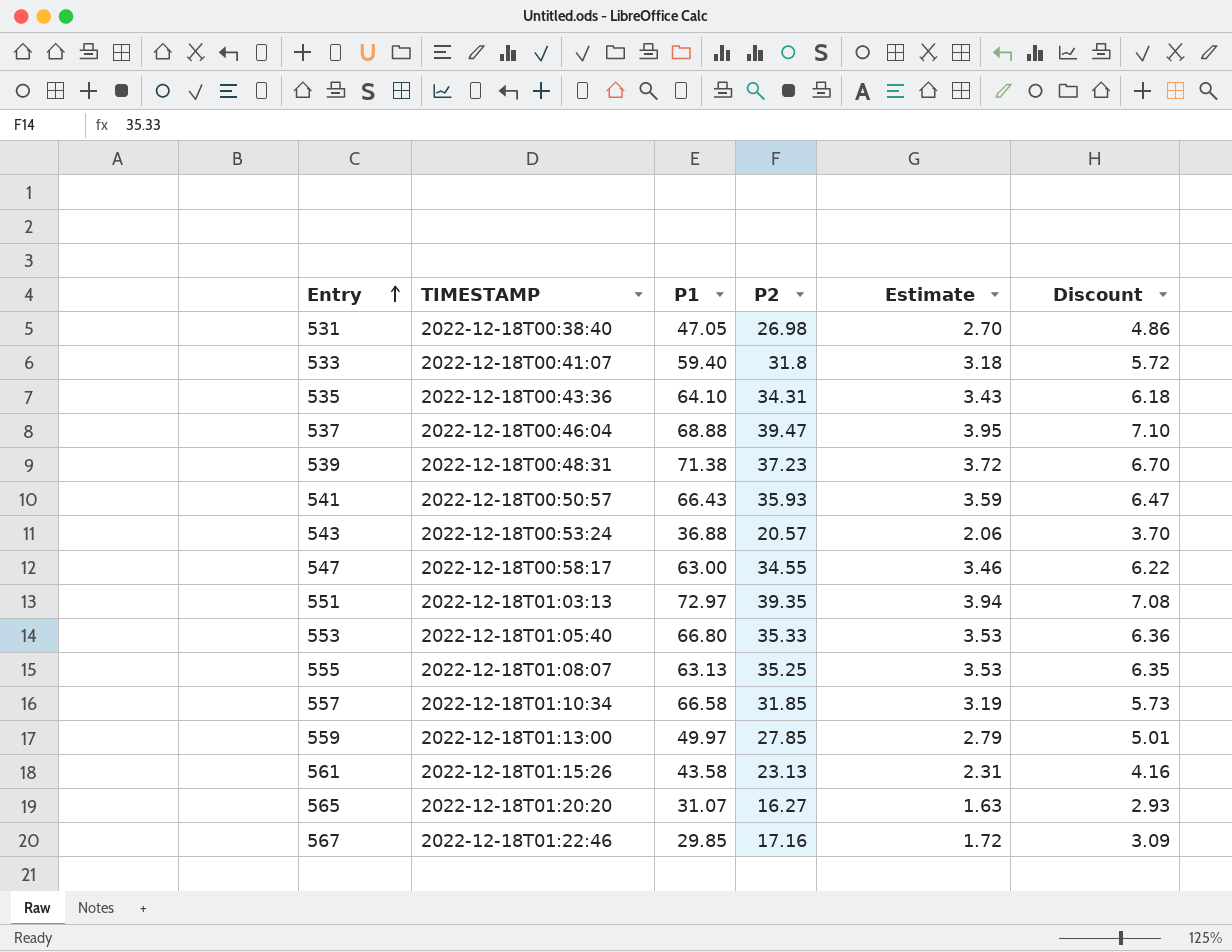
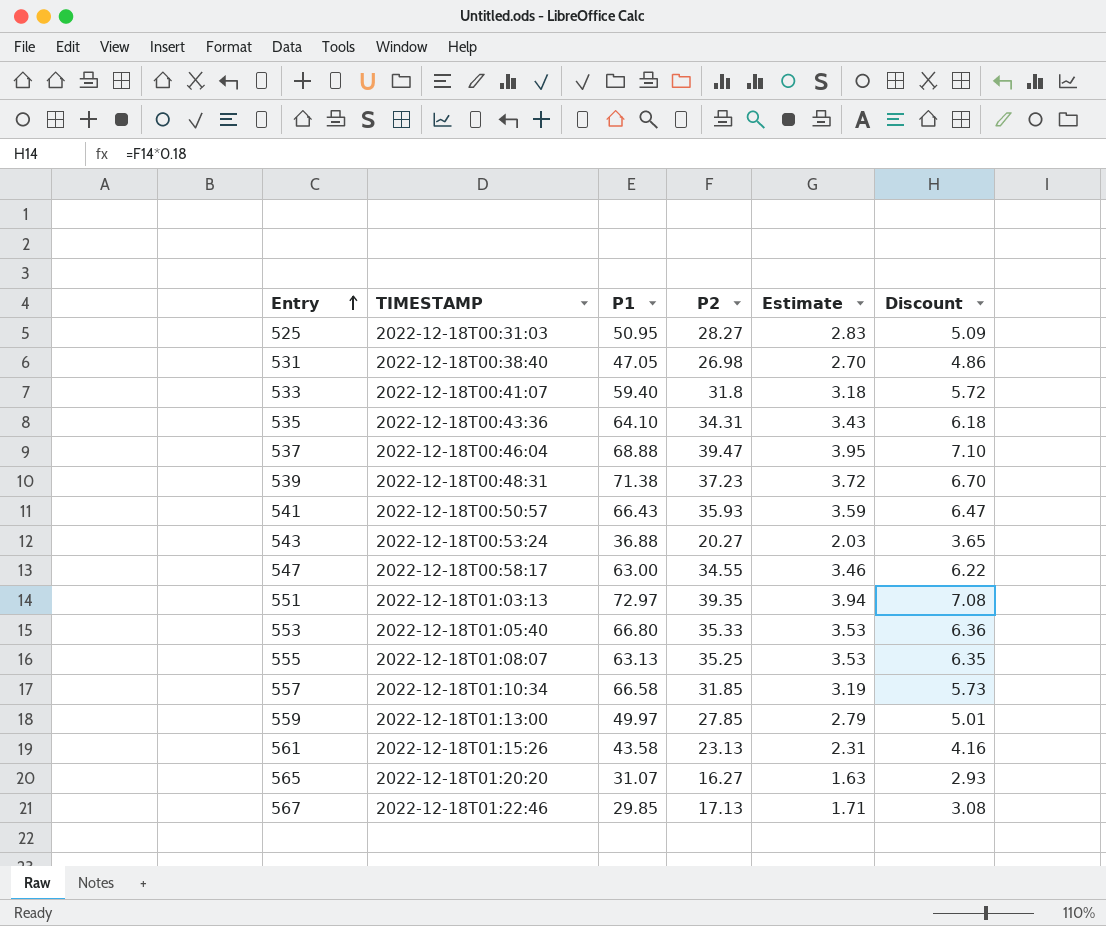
row 525: none -> 2022-12-18T00:31:03 | 50.95 | 28.27 | 2.83 | 5.09
543 | P2: 20.57 -> 20.27
543 | Estimate: 2.06 -> 2.03
543 | Discount: 3.70 -> 3.65
567 | P2: 17.16 -> 17.13
567 | Estimate: 1.72 -> 1.71
567 | Discount: 3.09 -> 3.08

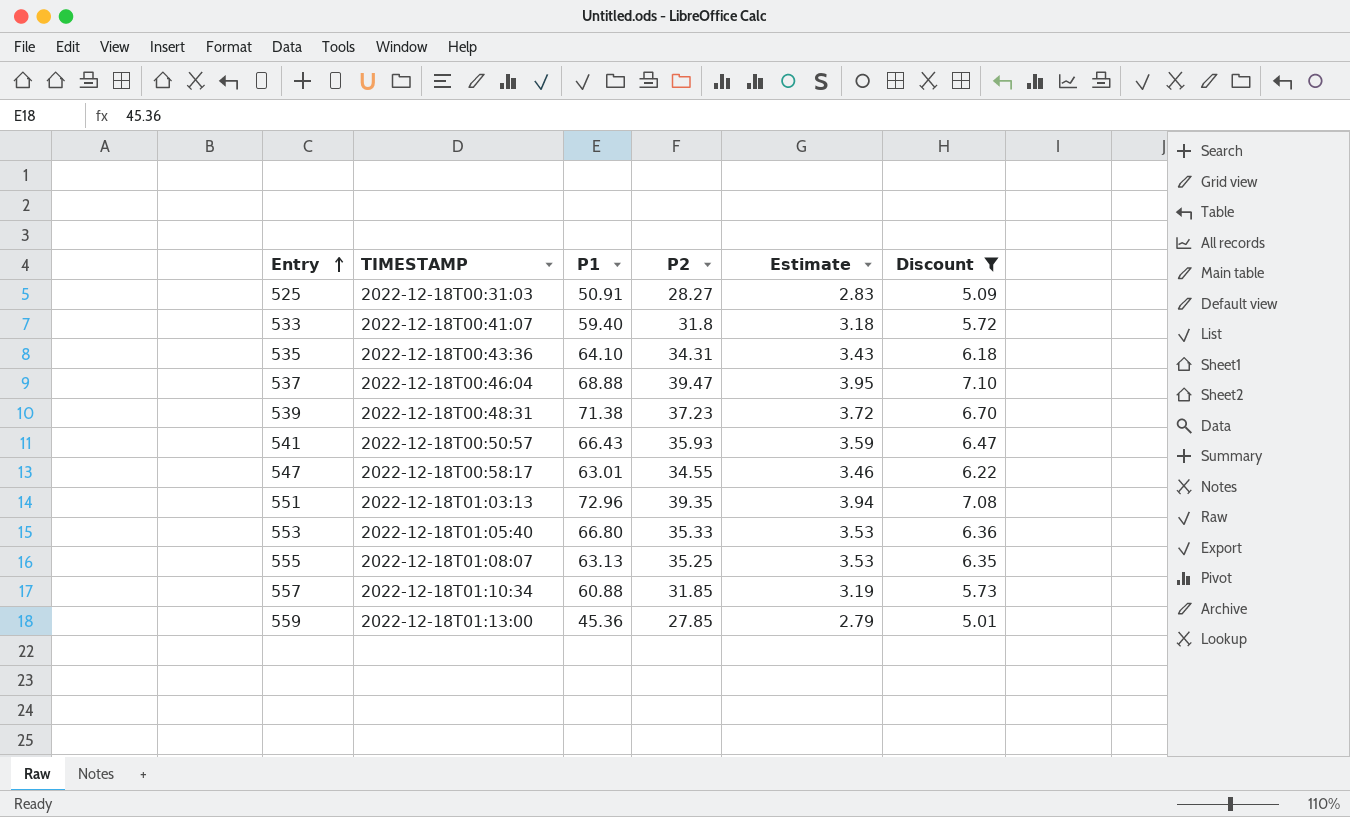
filter: none -> Discount >= 5.01
525 | P1: 50.95 -> 50.91
547 | P1: 63.00 -> 63.01
551 | P1: 72.97 -> 72.96
557 | P1: 66.58 -> 60.88
559 | P1: 49.97 -> 45.36

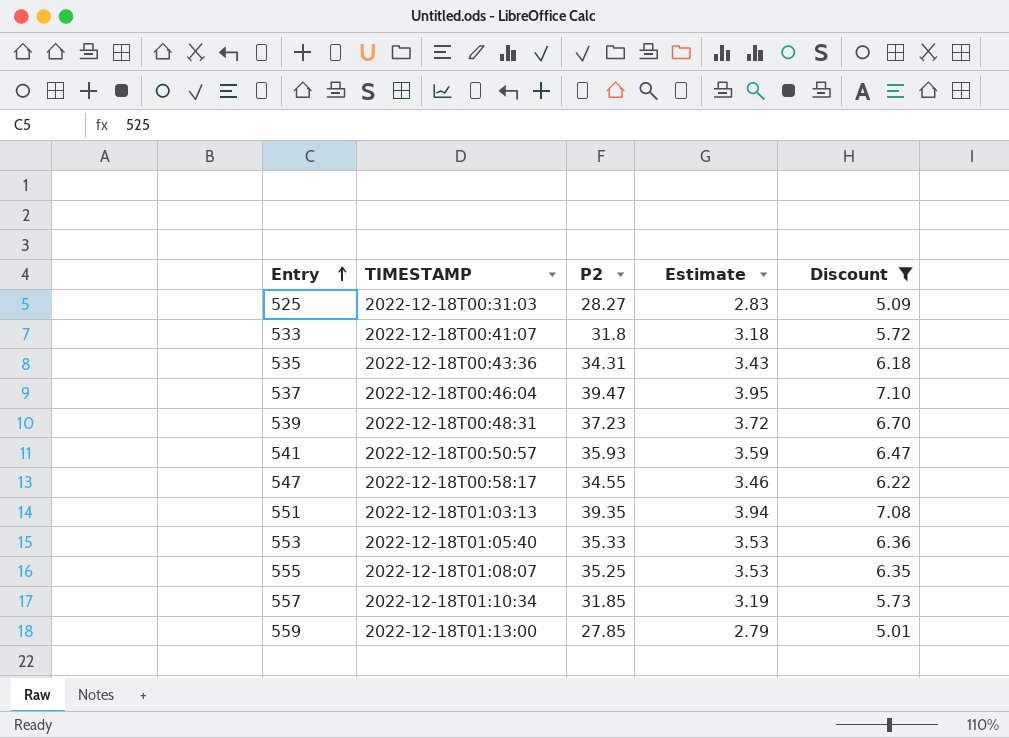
column P1 | position: 3 -> none

